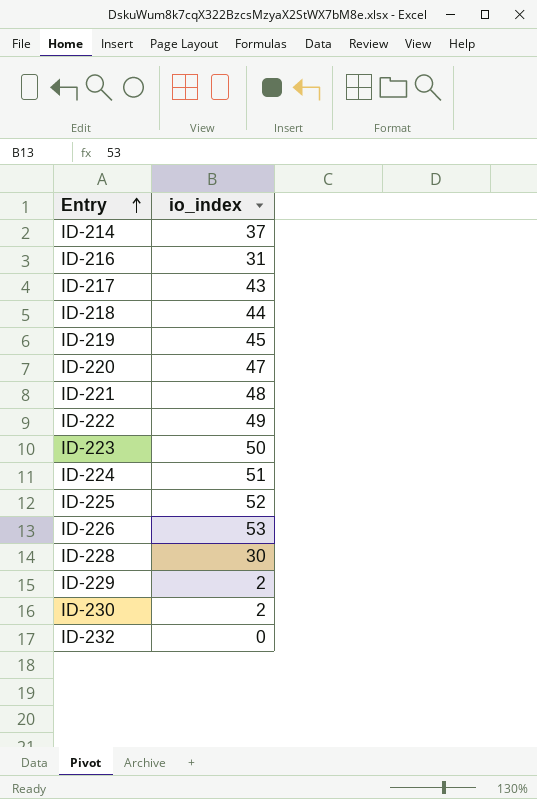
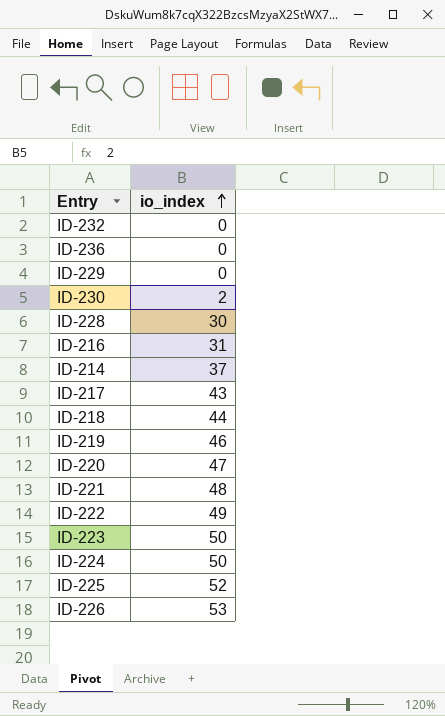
row order: Entry ascending -> io_index ascending
row ID-236: none -> 0
ID-229 | io_index: 2 -> 0
ID-219 | io_index: 45 -> 46
ID-224 | io_index: 51 -> 50

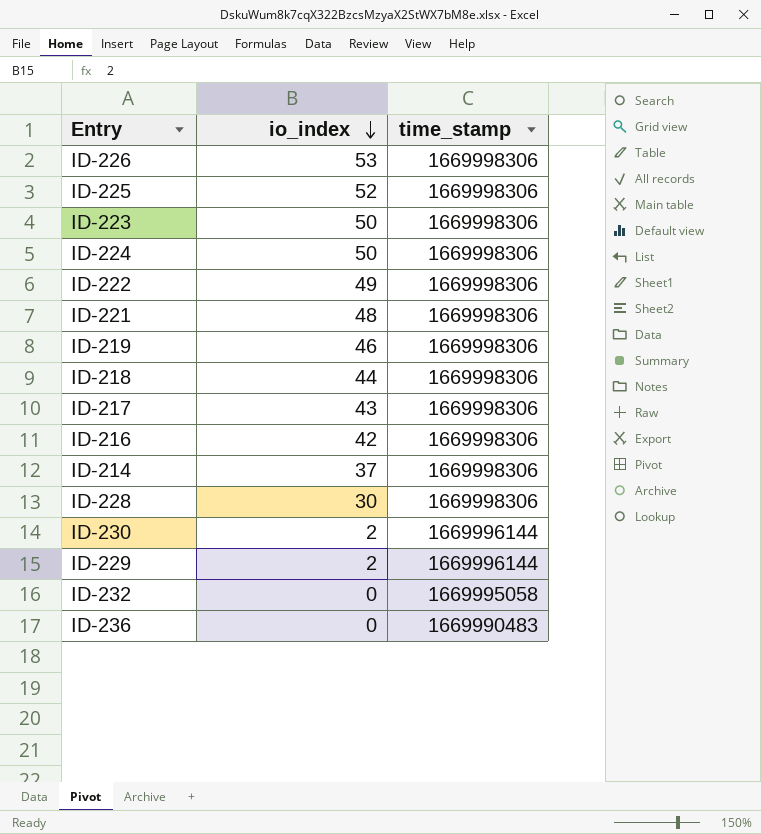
row order: io_index ascending -> io_index descending
column time_stamp | position: none -> 3
row ID-220: 47 -> none
ID-216 | io_index: 31 -> 42
ID-229 | io_index: 0 -> 2

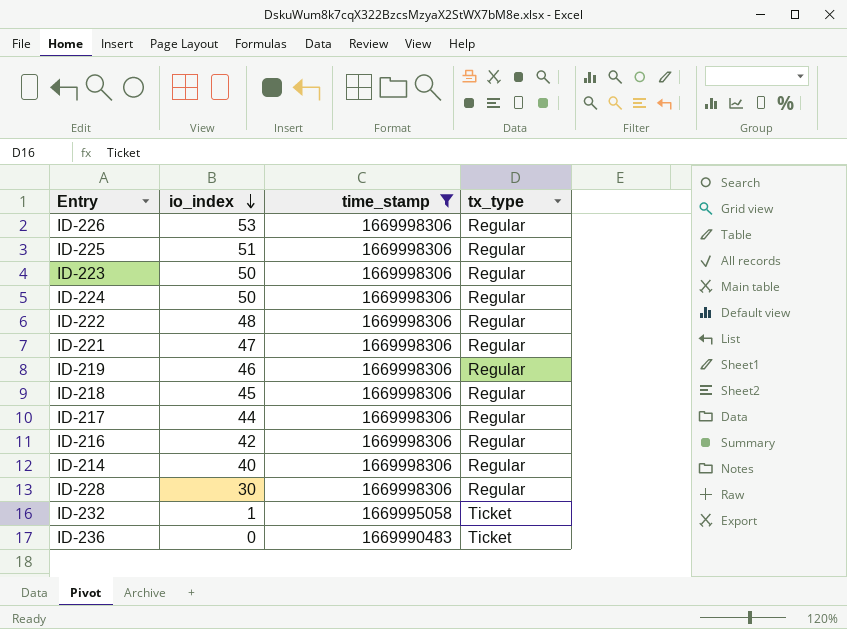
filter: none -> time_stamp != 1669996144
column tx_type | position: none -> 4
ID-225 | io_index: 52 -> 51
ID-222 | io_index: 49 -> 48
ID-221 | io_index: 48 -> 47
ID-218 | io_index: 44 -> 45
ID-217 | io_index: 43 -> 44
ID-214 | io_index: 37 -> 40
ID-232 | io_index: 0 -> 1

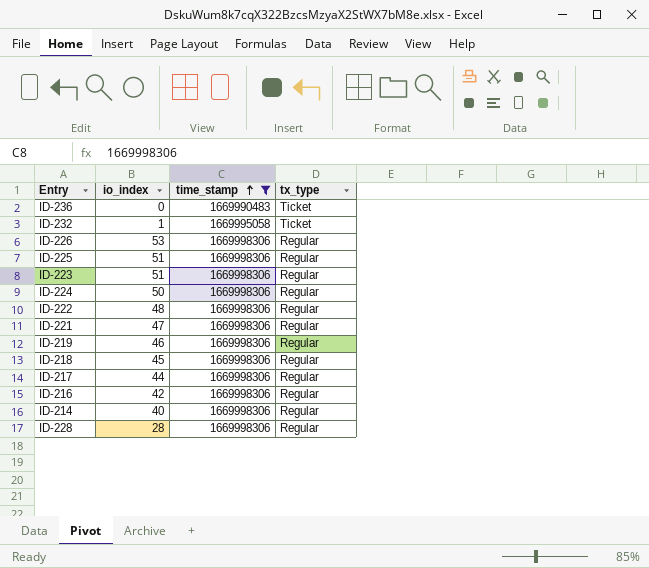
row order: io_index descending -> time_stamp ascending
ID-223 | io_index: 50 -> 51
ID-228 | io_index: 30 -> 28

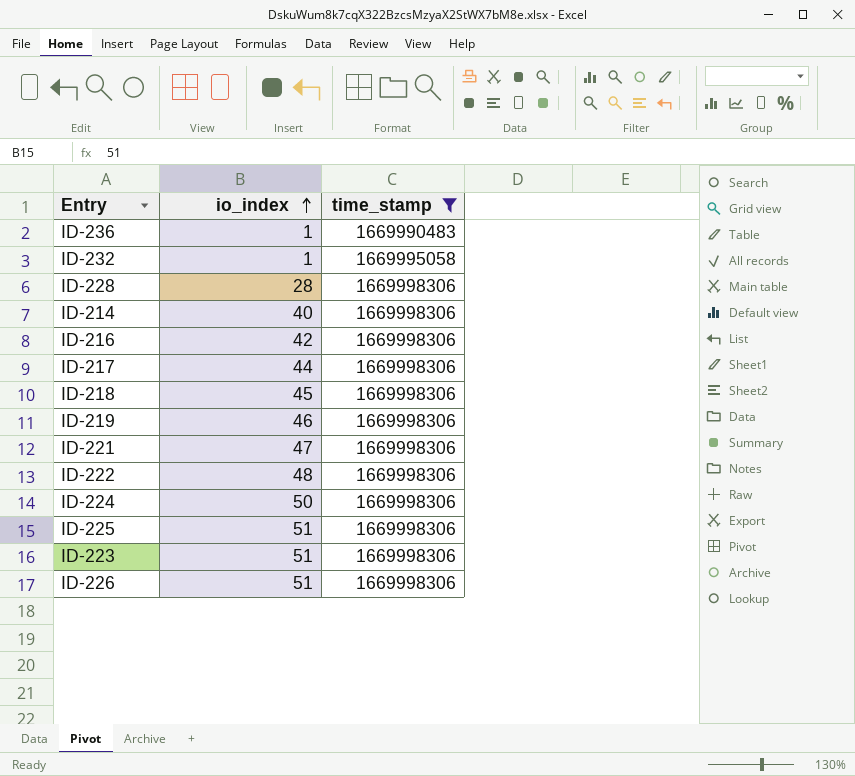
row order: time_stamp ascending -> io_index ascending
column tx_type | position: 4 -> none
ID-236 | io_index: 0 -> 1
ID-226 | io_index: 53 -> 51

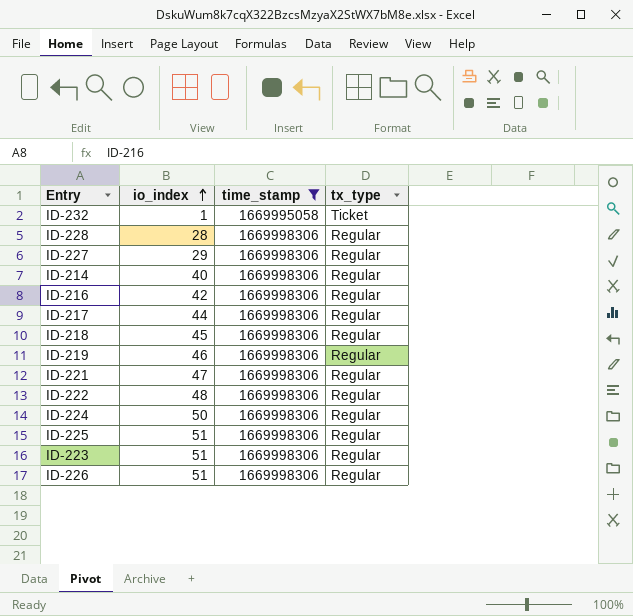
column tx_type | position: none -> 4
row ID-236: 1 | 1669990483 -> none
row ID-227: none -> 29 | 1669998306 | Regular

